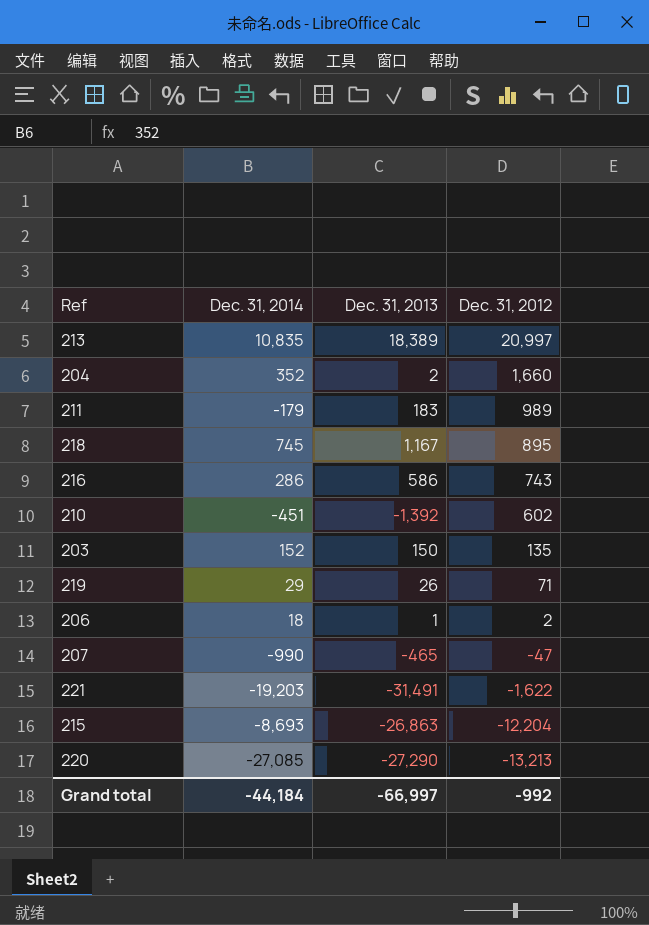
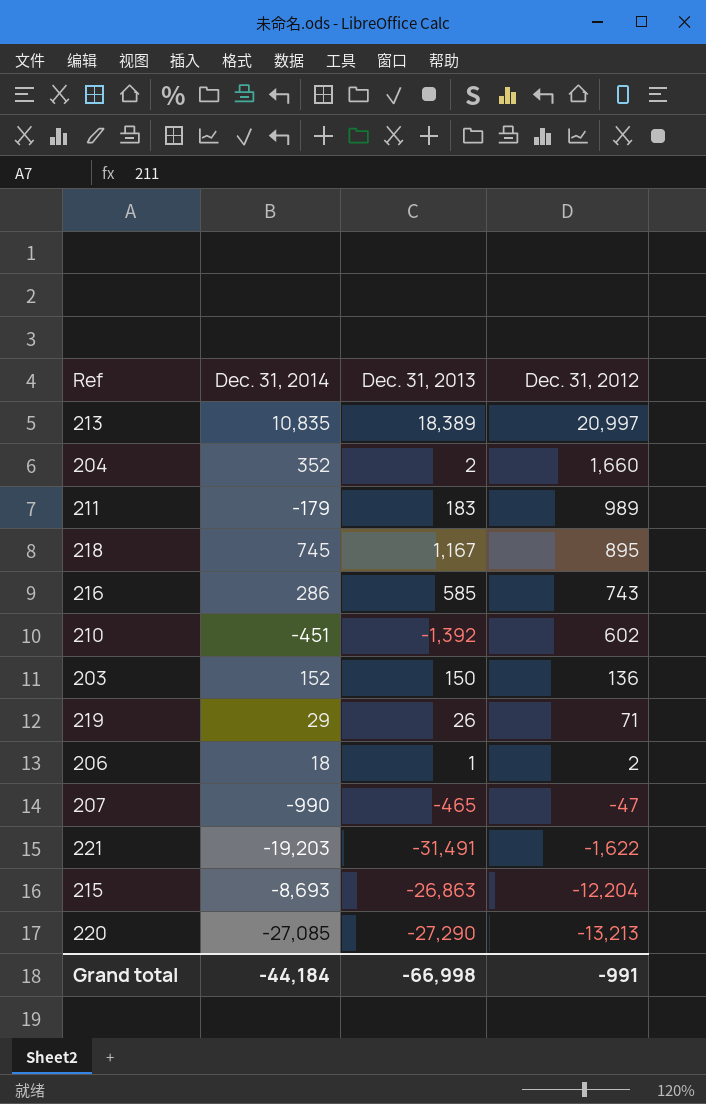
216 | Dec. 31, 2013: 586 -> 585
203 | Dec. 31, 2012: 135 -> 136
Grand total | Dec. 31, 2013: -66,997 -> -66,998
Grand total | Dec. 31, 2012: -992 -> -991

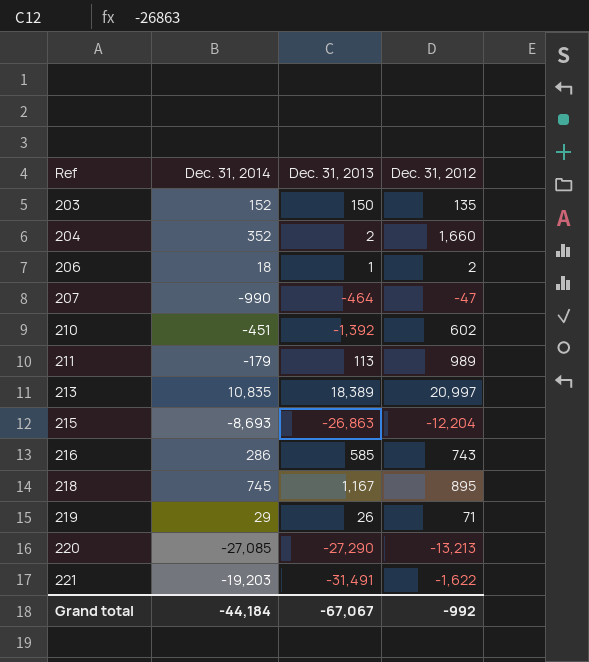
row order: Dec. 31, 2012 descending -> Ref ascending
203 | Dec. 31, 2012: 136 -> 135
207 | Dec. 31, 2013: -465 -> -464
211 | Dec. 31, 2013: 183 -> 113
Grand total | Dec. 31, 2013: -66,998 -> -67,067
Grand total | Dec. 31, 2012: -991 -> -992

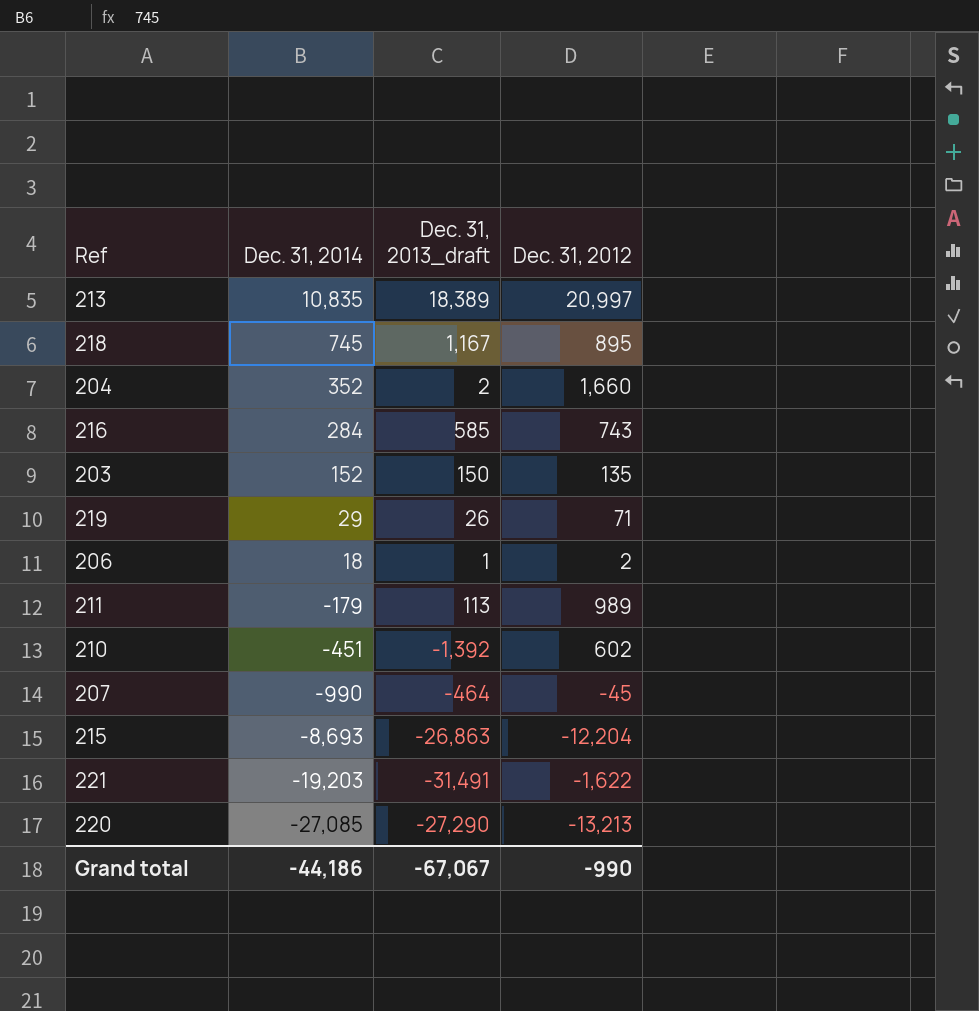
row order: Ref ascending -> Dec. 31, 2014 descending
column name: Dec. 31, 2013 -> Dec. 31, 2013_draft
216 | Dec. 31, 2014: 286 -> 284
207 | Dec. 31, 2012: -47 -> -45
Grand total | Dec. 31, 2014: -44,184 -> -44,186
Grand total | Dec. 31, 2012: -992 -> -990

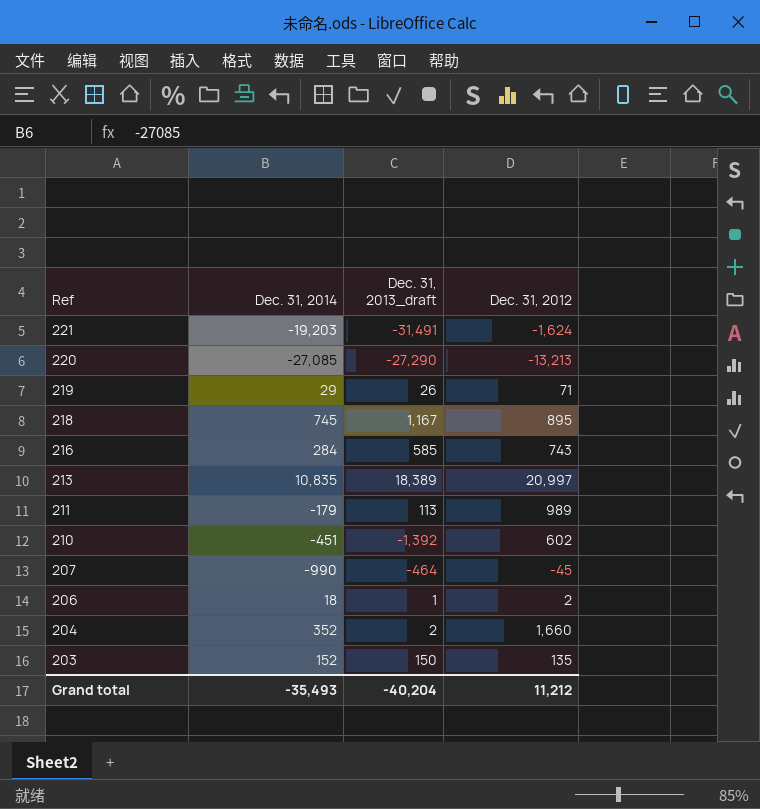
row order: Dec. 31, 2014 descending -> Ref descending
row 215: -8,693 | -26,863 | -12,204 -> none
221 | Dec. 31, 2012: -1,622 -> -1,624
Grand total | Dec. 31, 2014: -44,186 -> -35,493
Grand total | Dec. 31, 2013_draft: -67,067 -> -40,204
Grand total | Dec. 31, 2012: -990 -> 11,212

